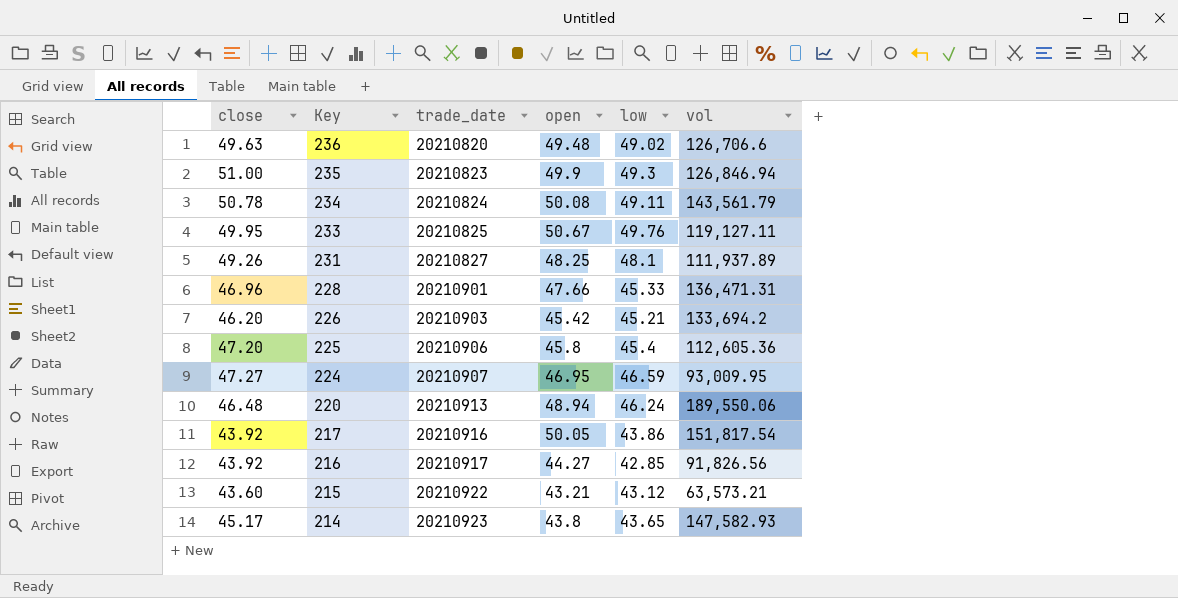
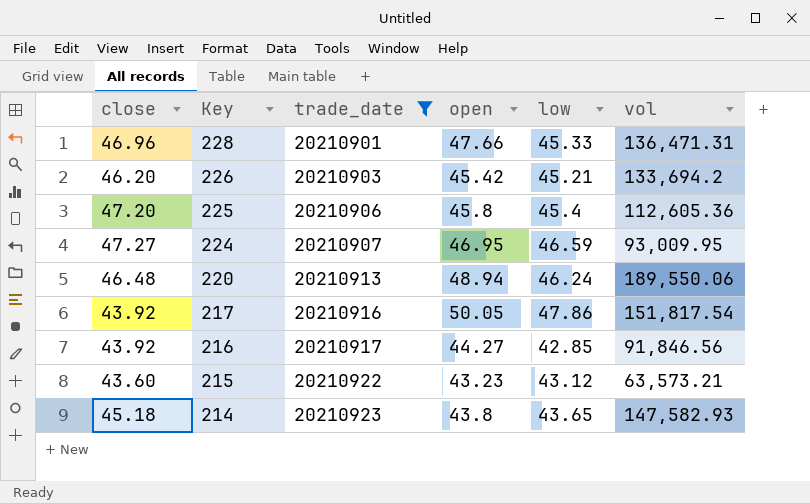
filter: none -> trade_date >= 20210901
217 | low: 43.86 -> 47.86
216 | vol: 91,826.56 -> 91,846.56
215 | open: 43.21 -> 43.23
214 | close: 45.17 -> 45.18

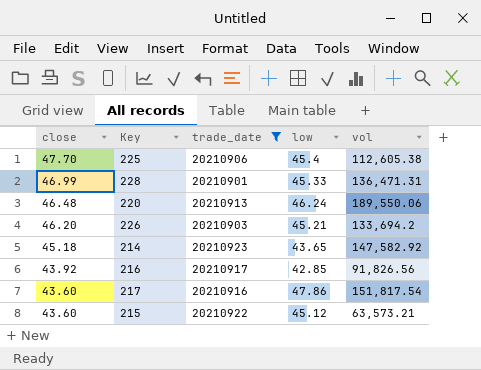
row order: Key descending -> close descending
column open | position: 4 -> none
row 224: 47.27 | 20210907 | 46.95 | 46.59 | 93,009.95 -> none
225 | close: 47.20 -> 47.70
225 | vol: 112,605.36 -> 112,605.38
228 | close: 46.96 -> 46.99
214 | vol: 147,582.93 -> 147,582.92
216 | vol: 91,846.56 -> 91,826.56
217 | close: 43.92 -> 43.60
215 | low: 43.12 -> 45.12

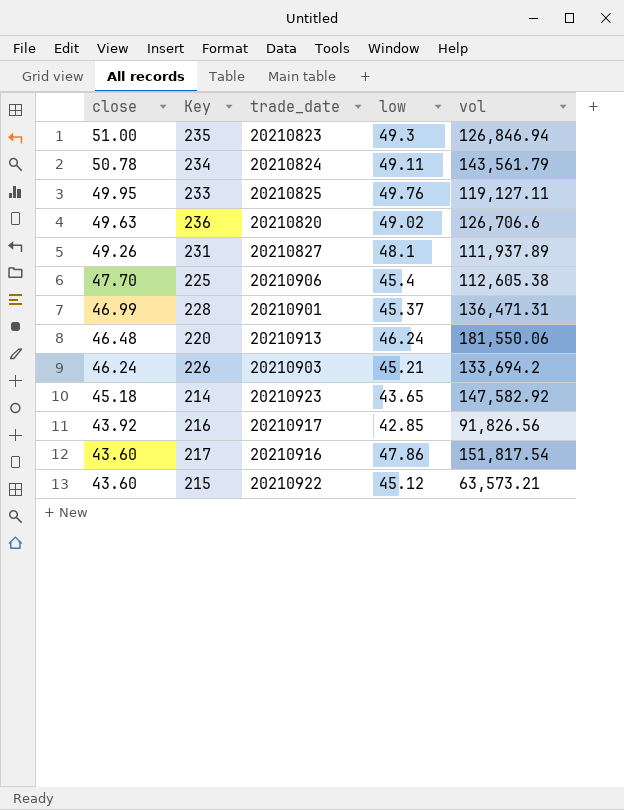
filter: trade_date >= 20210901 -> none
228 | low: 45.33 -> 45.37
220 | vol: 189,550.06 -> 181,550.06
226 | close: 46.20 -> 46.24

